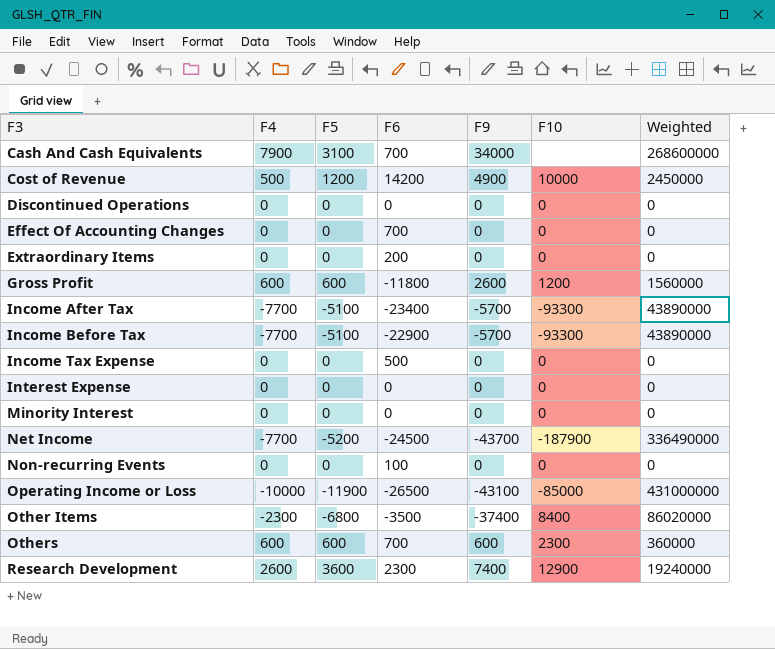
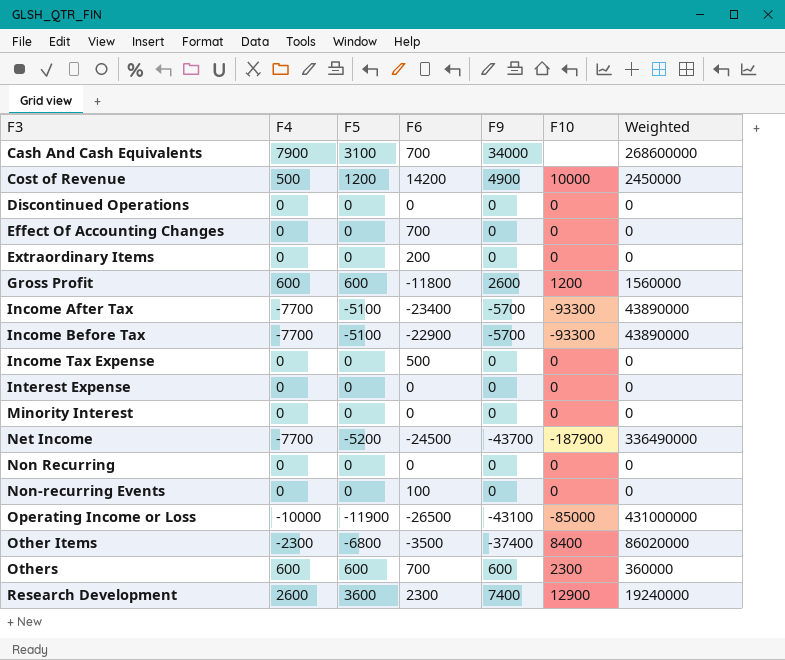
row Non Recurring: none -> 0 | 0 | 0 | 0 | 0 | 0

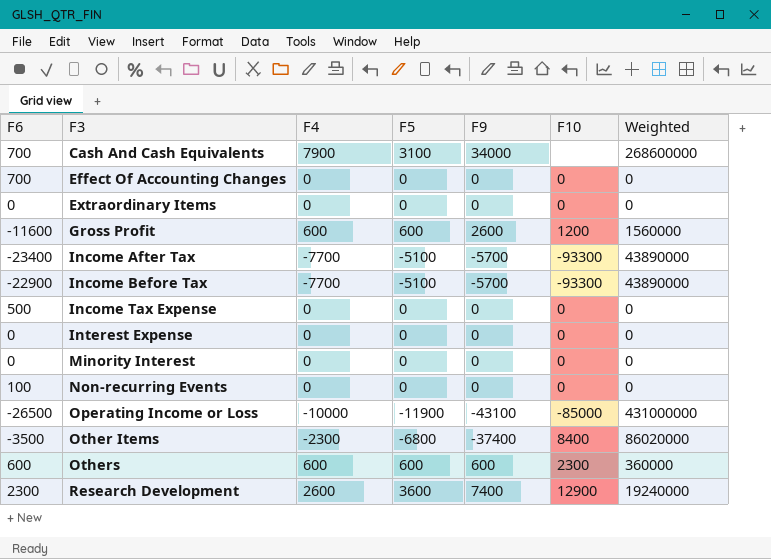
column F6 | position: 4 -> 1
row Cost of Revenue: 500 | 1200 | 14200 | 4900 | 10000 | 2450000 -> none
row Discontinued Operations: 0 | 0 | 0 | 0 | 0 | 0 -> none
row Net Income: -7700 | -5200 | -24500 | -43700 | -187900 | 336490000 -> none
row Non Recurring: 0 | 0 | 0 | 0 | 0 | 0 -> none
Extraordinary Items | F6: 200 -> 0
Gross Profit | F6: -11800 -> -11600
Others | F6: 700 -> 600

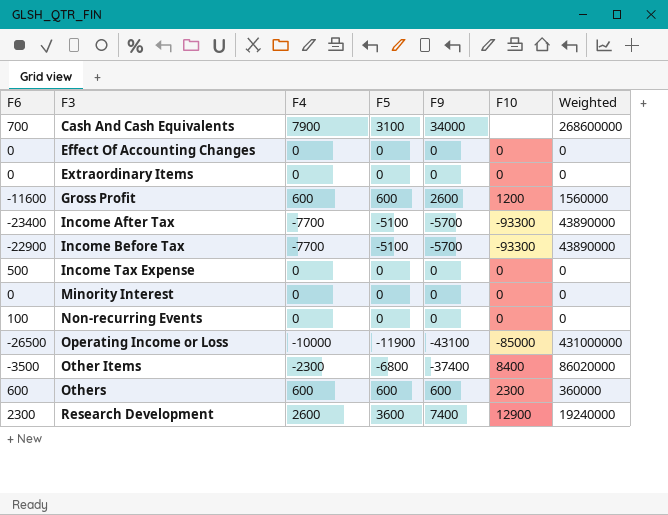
row Interest Expense: 0 | 0 | 0 | 0 | 0 | 0 -> none
Effect Of Accounting Changes | F6: 700 -> 0

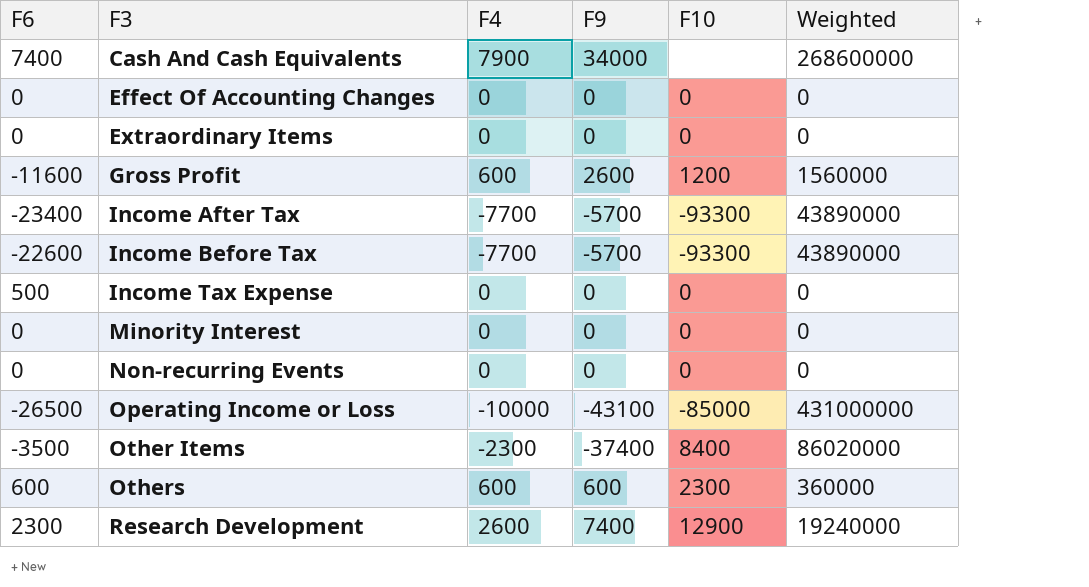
column F5 | position: 4 -> none
Cash And Cash Equivalents | F6: 700 -> 7400
Income Before Tax | F6: -22900 -> -22600
Non-recurring Events | F6: 100 -> 0

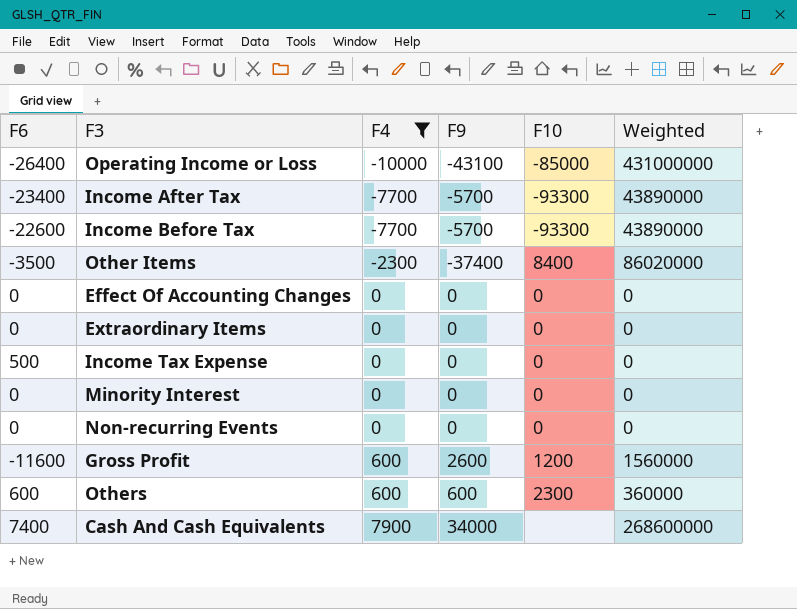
filter: none -> F4 != 2600
row order: F3 ascending -> F4 ascending
Operating Income or Loss | F6: -26500 -> -26400

